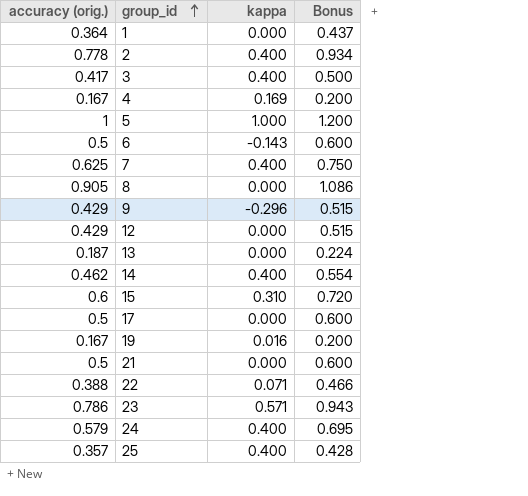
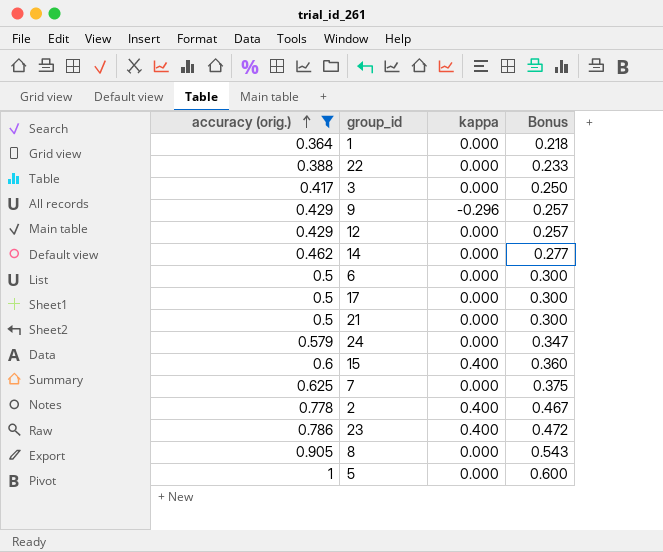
filter: none -> accuracy (orig.) >= 0.364
row order: group_id ascending -> accuracy (orig.) ascending
column Bonus | formula: [accuracy (orig.)] * 1.2 -> [accuracy (orig.)] * 0.6
22 | kappa: 0.071 -> 0.000
3 | kappa: 0.400 -> 0.000
14 | kappa: 0.400 -> 0.000
6 | kappa: -0.143 -> 0.000
24 | kappa: 0.400 -> 0.000
15 | kappa: 0.310 -> 0.400
7 | kappa: 0.400 -> 0.000
23 | kappa: 0.571 -> 0.400
5 | kappa: 1.000 -> 0.000

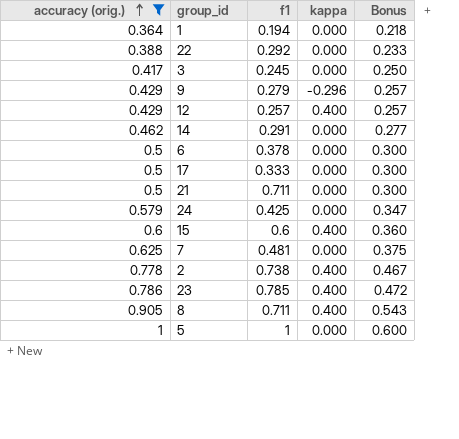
column f1 | position: none -> 3
12 | kappa: 0.000 -> 0.400
8 | kappa: 0.000 -> 0.400

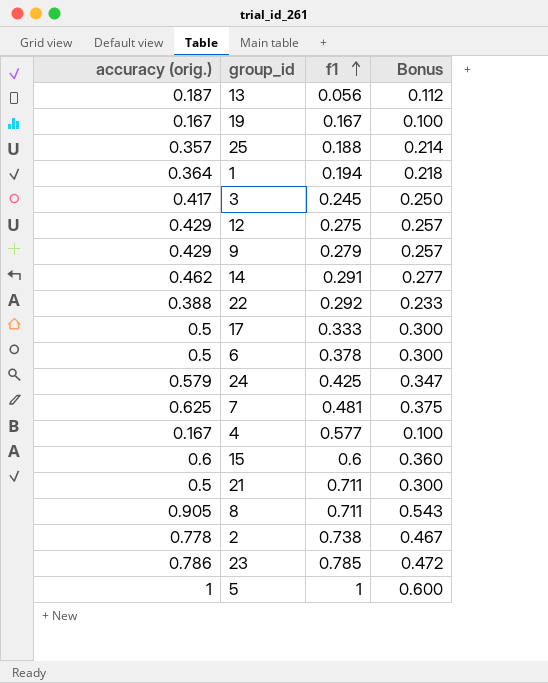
filter: accuracy (orig.) >= 0.364 -> none
row order: accuracy (orig.) ascending -> f1 ascending
column kappa | position: 4 -> none
12 | f1: 0.257 -> 0.275

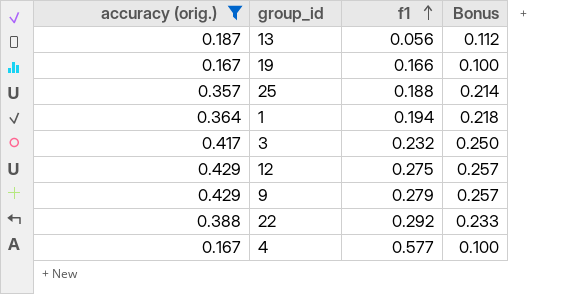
filter: none -> accuracy (orig.) <= 0.429
19 | f1: 0.167 -> 0.166
3 | f1: 0.245 -> 0.232

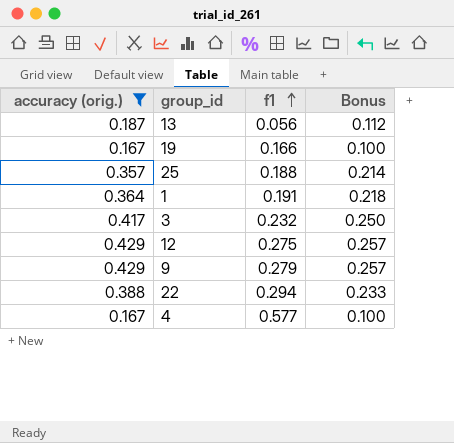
1 | f1: 0.194 -> 0.191
22 | f1: 0.292 -> 0.294

